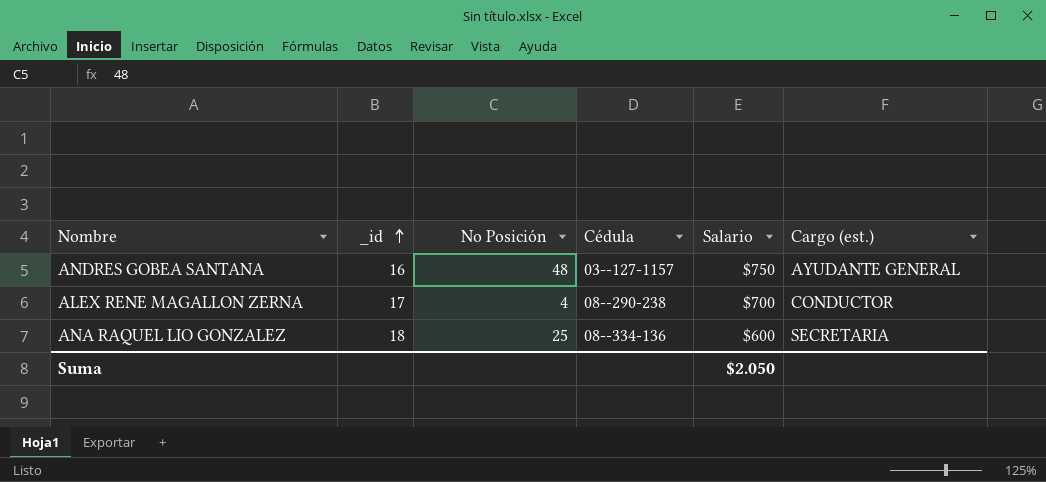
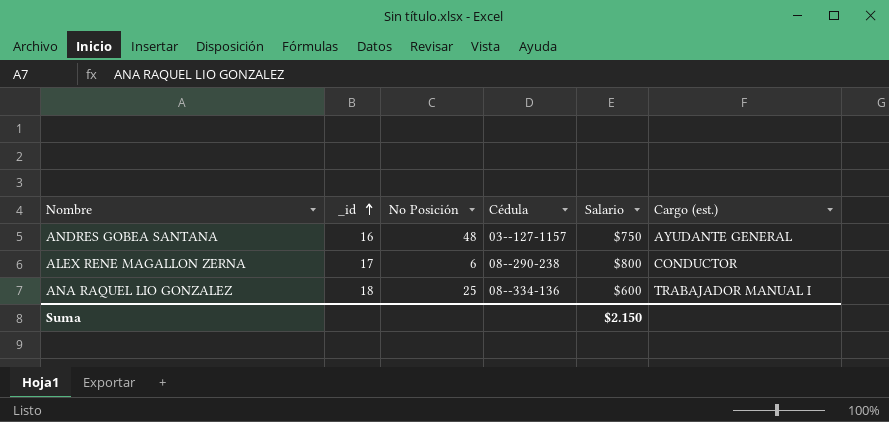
ALEX RENE MAGALLON ZERNA | No Posición: 4 -> 6
ALEX RENE MAGALLON ZERNA | Salario: $700 -> $800
ANA RAQUEL LIO GONZALEZ | Cargo (est.): SECRETARIA -> TRABAJADOR MANUAL I
Suma | Salario: $2.050 -> $2.150

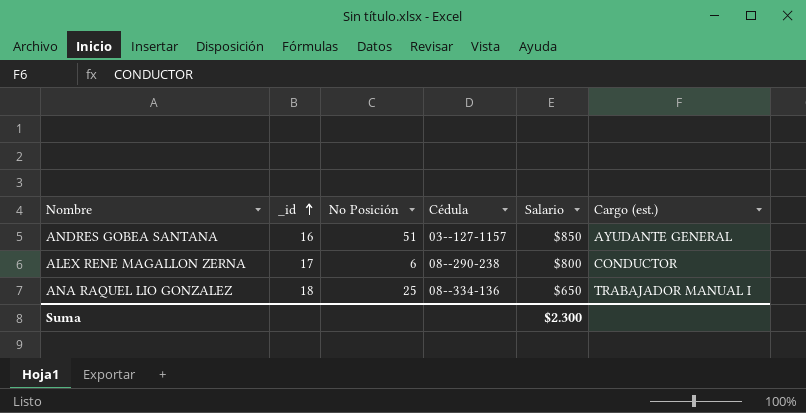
ANDRES GOBEA SANTANA | No Posición: 48 -> 51
ANDRES GOBEA SANTANA | Salario: $750 -> $850
ANA RAQUEL LIO GONZALEZ | Salario: $600 -> $650
Suma | Salario: $2.150 -> $2.300

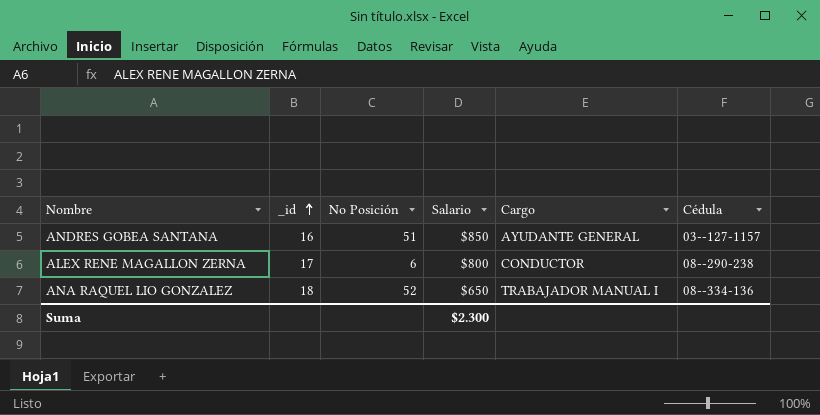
column name: Cargo (est.) -> Cargo
column Cédula | position: 4 -> 6
ANA RAQUEL LIO GONZALEZ | No Posición: 25 -> 52

